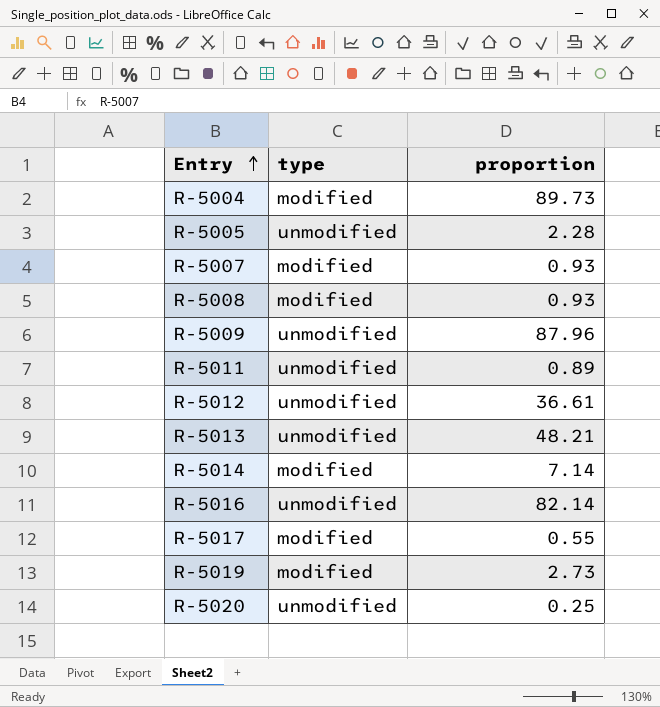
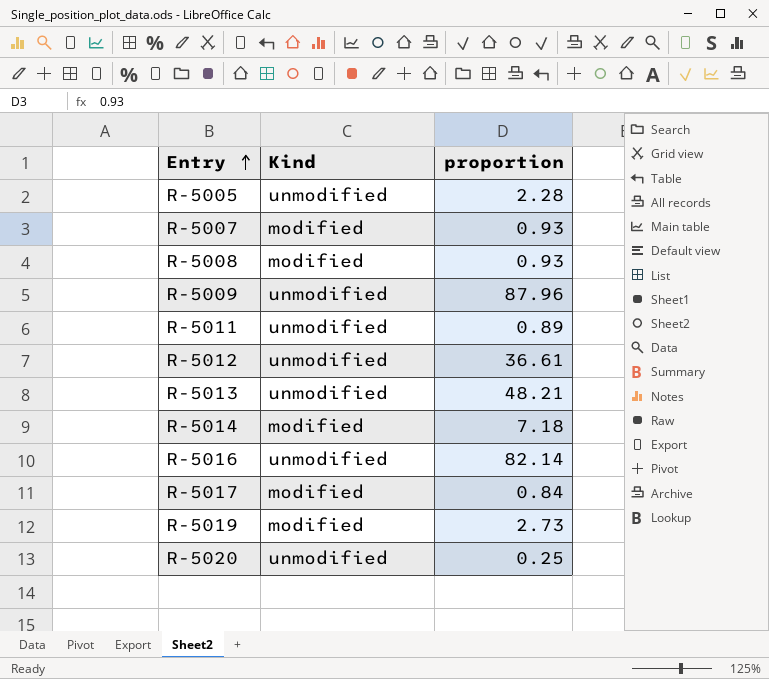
column name: type -> Kind
row R-5004: modified | 89.73 -> none
R-5014 | proportion: 7.14 -> 7.18
R-5017 | proportion: 0.55 -> 0.84

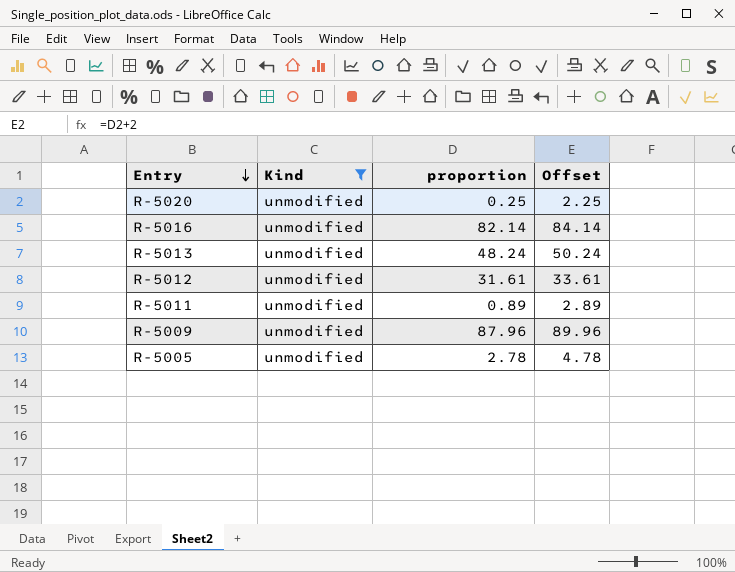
filter: none -> Kind = unmodified
row order: Entry ascending -> Entry descending
column Offset | formula: none -> [proportion] + 2
R-5013 | proportion: 48.21 -> 48.24
R-5012 | proportion: 36.61 -> 31.61
R-5005 | proportion: 2.28 -> 2.78

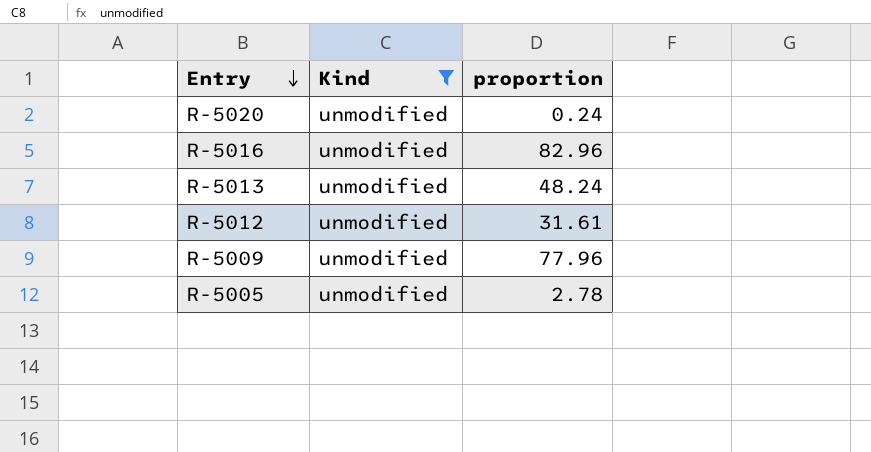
column Offset | formula: [proportion] + 2 -> none
row R-5011: unmodified | 0.89 | 2.89 -> none
R-5020 | proportion: 0.25 -> 0.24
R-5016 | proportion: 82.14 -> 82.96
R-5009 | proportion: 87.96 -> 77.96

